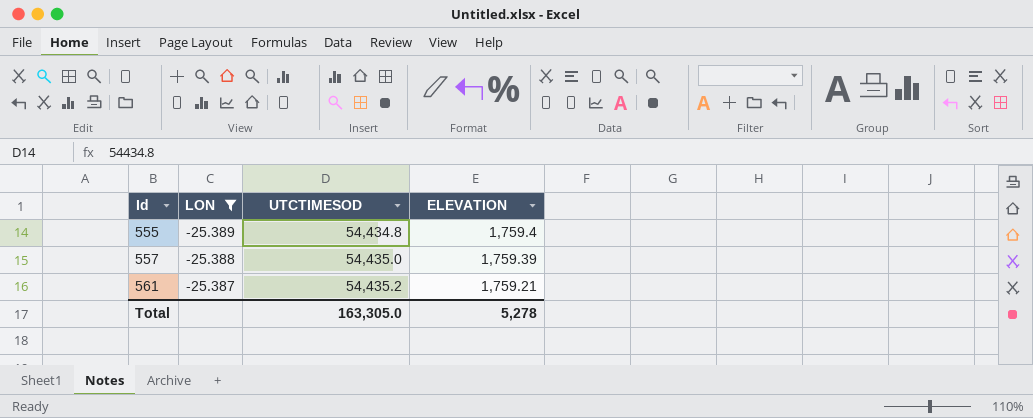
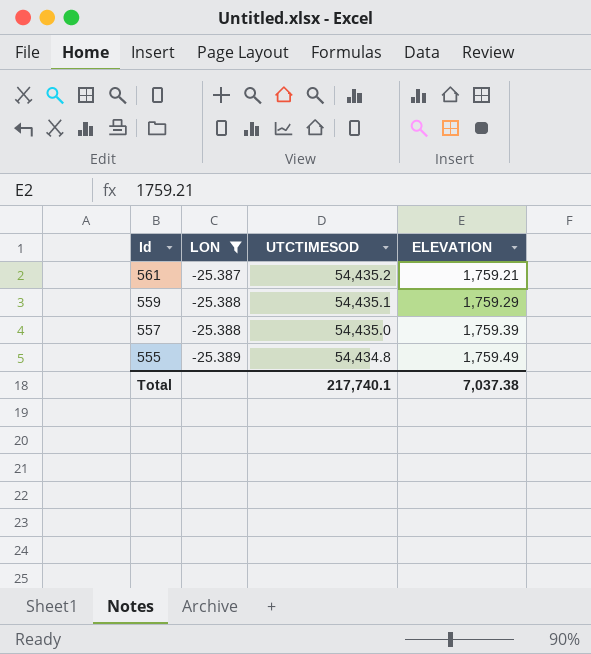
row order: Id ascending -> Id descending
row 559: none -> -25.388 | 54,435.1 | 1,759.29
555 | ELEVATION: 1,759.4 -> 1,759.49
Total | UTCTIMESOD: 163,305.0 -> 217,740.1
Total | ELEVATION: 5,278 -> 7,037.38

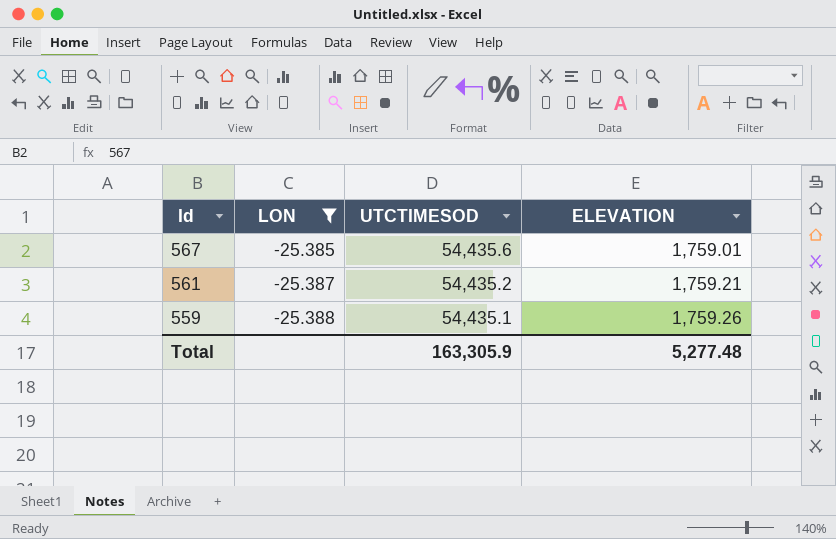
row 557: -25.388 | 54,435.0 | 1,759.39 -> none
row 555: -25.389 | 54,434.8 | 1,759.49 -> none
row 567: none -> -25.385 | 54,435.6 | 1,759.01
559 | ELEVATION: 1,759.29 -> 1,759.26
Total | UTCTIMESOD: 217,740.1 -> 163,305.9
Total | ELEVATION: 7,037.38 -> 5,277.48

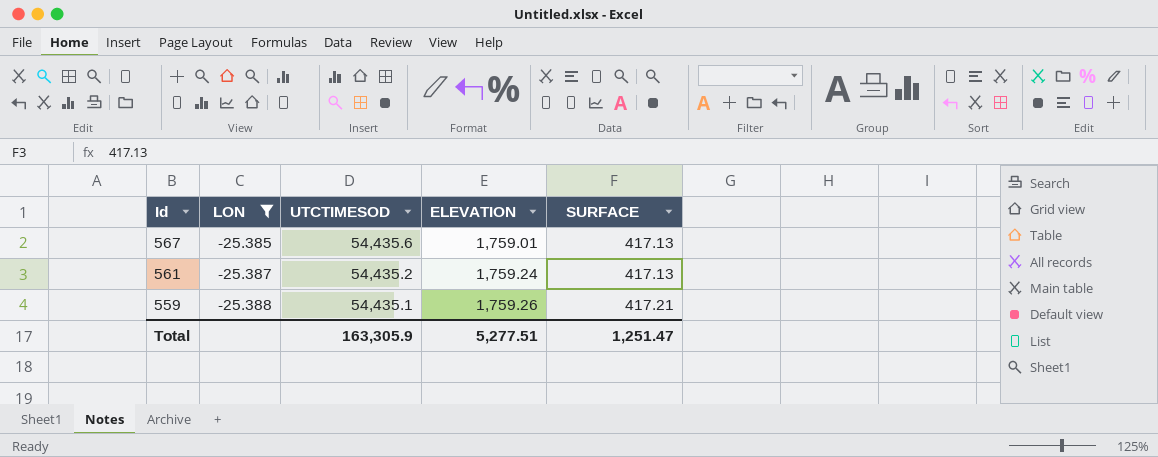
column SURFACE | position: none -> 5
561 | ELEVATION: 1,759.21 -> 1,759.24
Total | ELEVATION: 5,277.48 -> 5,277.51

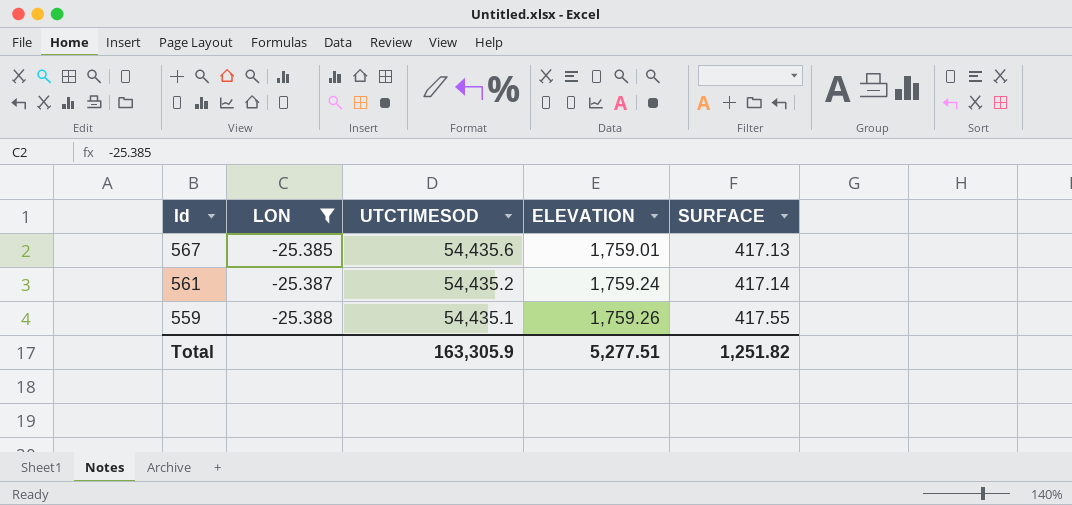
561 | SURFACE: 417.13 -> 417.14
559 | SURFACE: 417.21 -> 417.55
Total | SURFACE: 1,251.47 -> 1,251.82

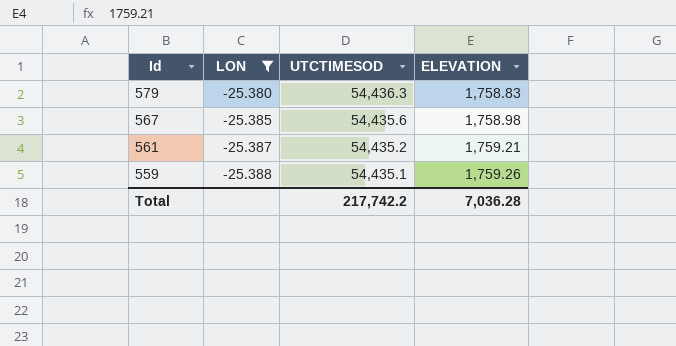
column SURFACE | position: 5 -> none
row 579: none -> -25.380 | 54,436.3 | 1,758.83
567 | ELEVATION: 1,759.01 -> 1,758.98
561 | ELEVATION: 1,759.24 -> 1,759.21
Total | UTCTIMESOD: 163,305.9 -> 217,742.2
Total | ELEVATION: 5,277.51 -> 7,036.28

